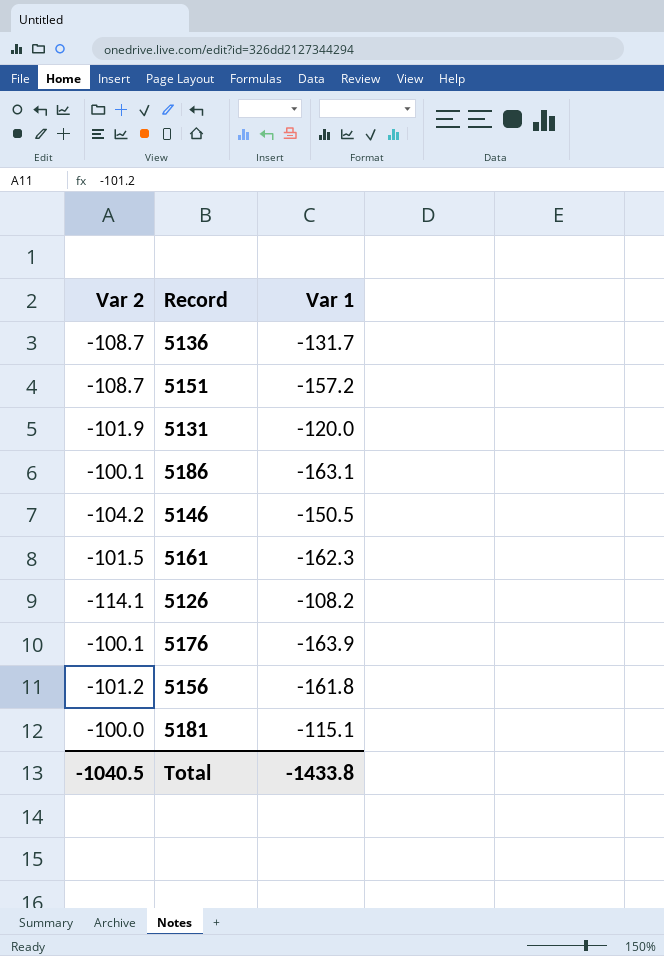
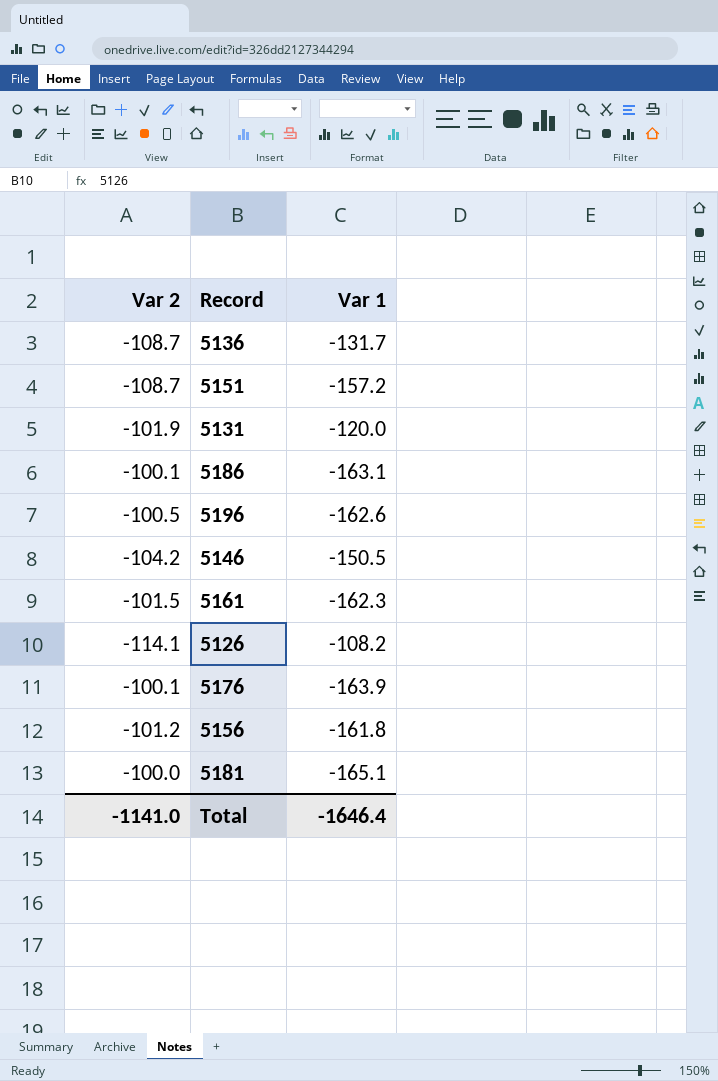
row 5196: none -> -100.5 | -162.6
5181 | Var 1: -115.1 -> -165.1
Total | Var 2: -1040.5 -> -1141.0
Total | Var 1: -1433.8 -> -1646.4

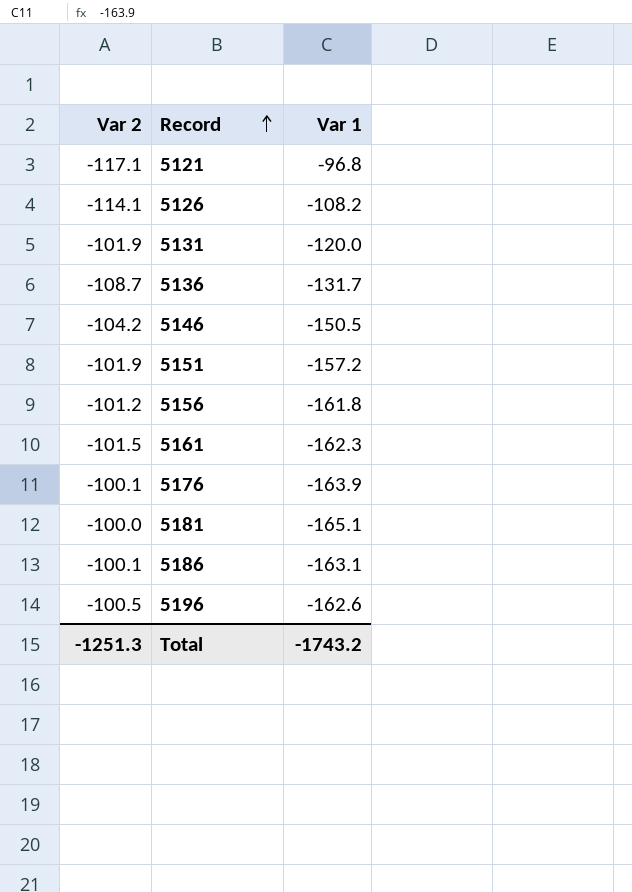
row order: none -> Record ascending
row 5121: none -> -117.1 | -96.8
5151 | Var 2: -108.7 -> -101.9
Total | Var 2: -1141.0 -> -1251.3
Total | Var 1: -1646.4 -> -1743.2

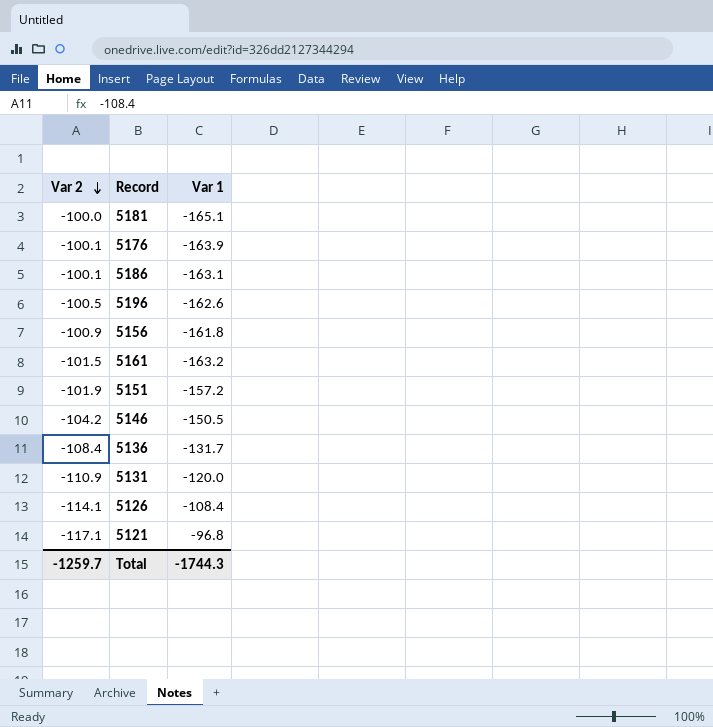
row order: Record ascending -> Var 2 descending
5156 | Var 2: -101.2 -> -100.9
5161 | Var 1: -162.3 -> -163.2
5136 | Var 2: -108.7 -> -108.4
5131 | Var 2: -101.9 -> -110.9
5126 | Var 1: -108.2 -> -108.4
Total | Var 2: -1251.3 -> -1259.7
Total | Var 1: -1743.2 -> -1744.3

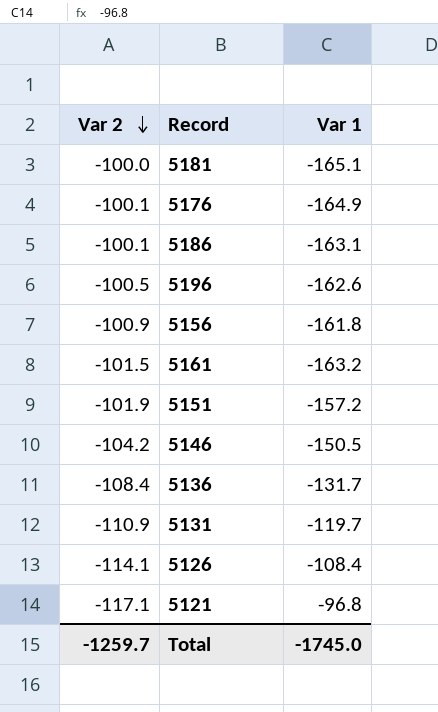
5176 | Var 1: -163.9 -> -164.9
5131 | Var 1: -120.0 -> -119.7
Total | Var 1: -1744.3 -> -1745.0

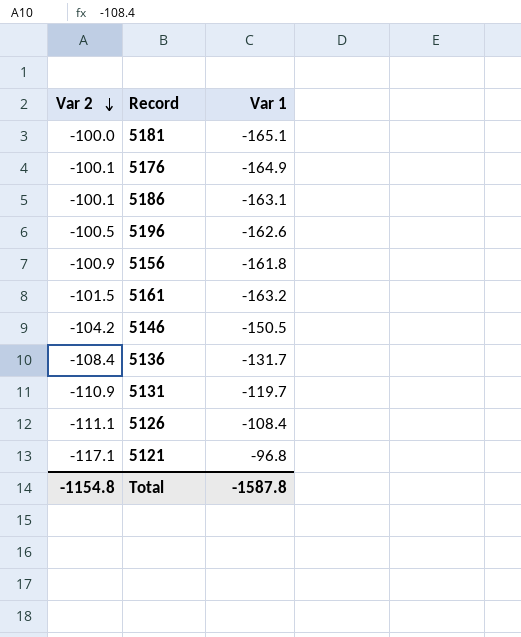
row 5151: -101.9 | -157.2 -> none
5126 | Var 2: -114.1 -> -111.1
Total | Var 2: -1259.7 -> -1154.8
Total | Var 1: -1745.0 -> -1587.8

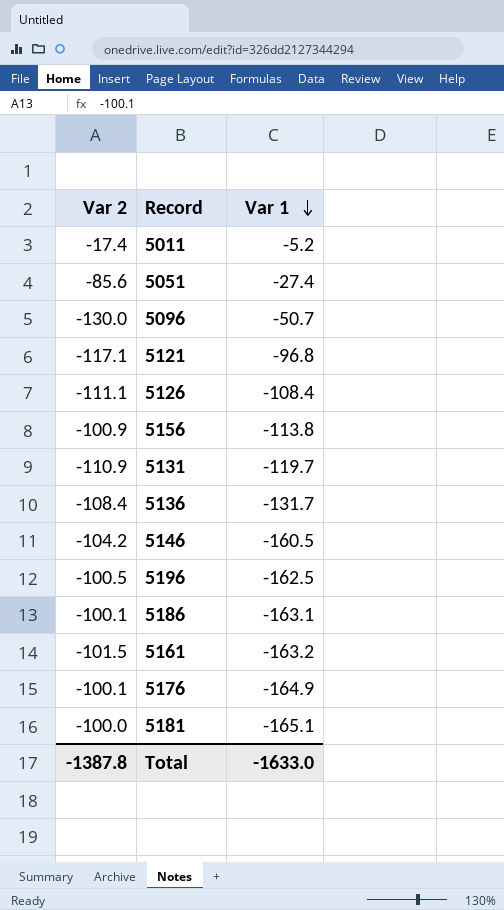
row order: Var 2 descending -> Var 1 descending
row 5011: none -> -17.4 | -5.2
row 5051: none -> -85.6 | -27.4
row 5096: none -> -130.0 | -50.7
5156 | Var 1: -161.8 -> -113.8
5146 | Var 1: -150.5 -> -160.5
5196 | Var 1: -162.6 -> -162.5
Total | Var 2: -1154.8 -> -1387.8
Total | Var 1: -1587.8 -> -1633.0

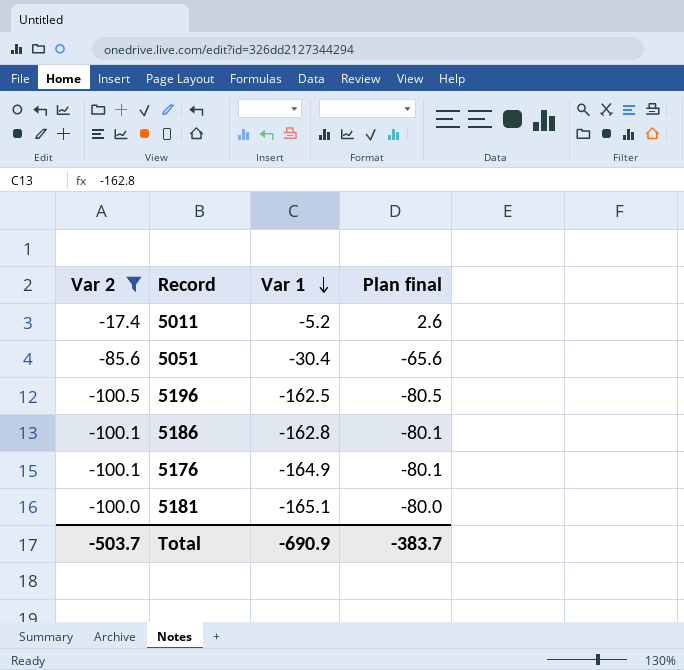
filter: none -> Var 2 >= -100.5
column Plan final | formula: none -> [Var 2] + 20
5051 | Var 1: -27.4 -> -30.4
5186 | Var 1: -163.1 -> -162.8
Total | Var 2: -1387.8 -> -503.7
Total | Var 1: -1633.0 -> -690.9

